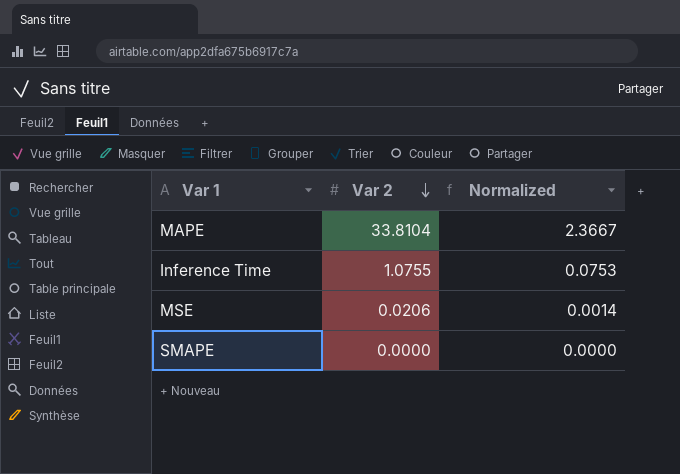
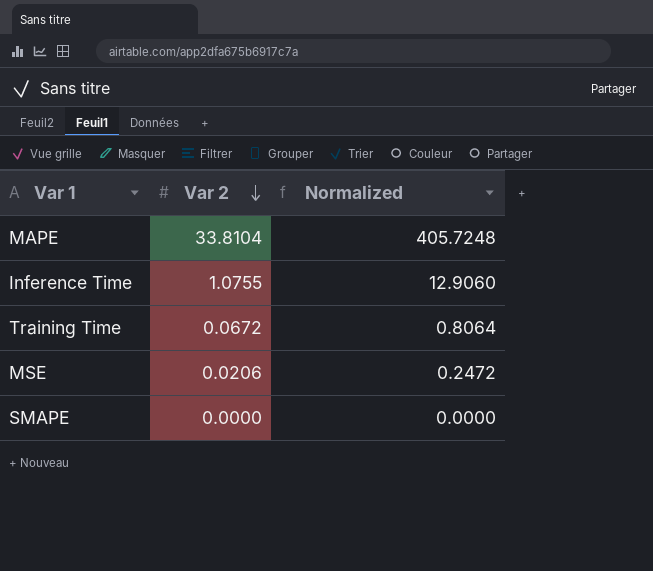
column Normalized | formula: [Var 2] * 0.07 -> [Var 2] * 12
row Training Time: none -> 0.0672 | 0.8064

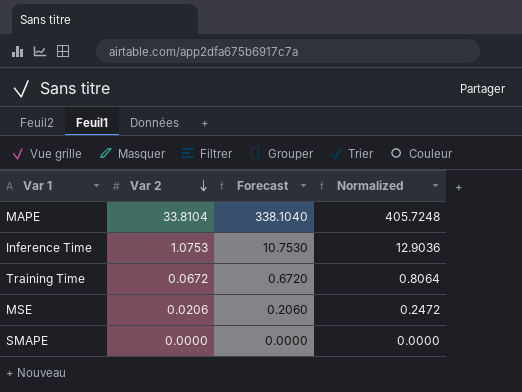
column Forecast | formula: none -> [Var 2] * 10
Inference Time | Var 2: 1.0755 -> 1.0753
Inference Time | Normalized: 12.9060 -> 12.9036

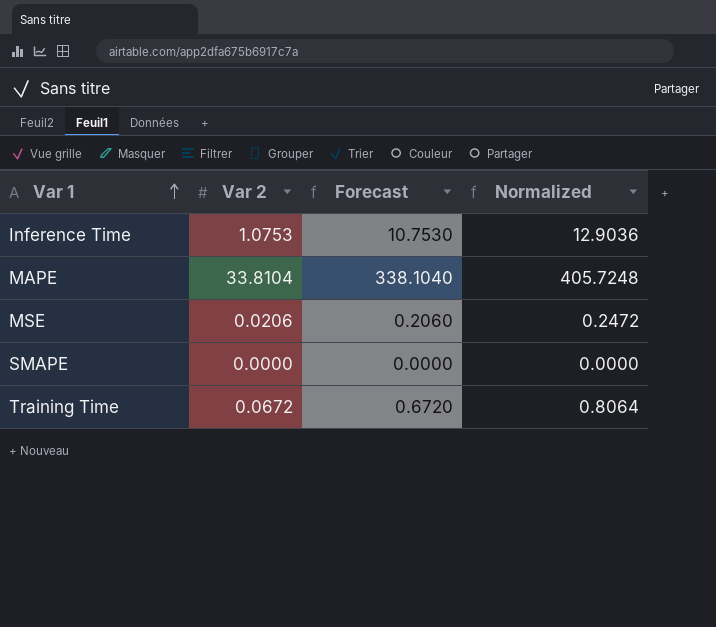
row order: Var 2 descending -> Var 1 ascending

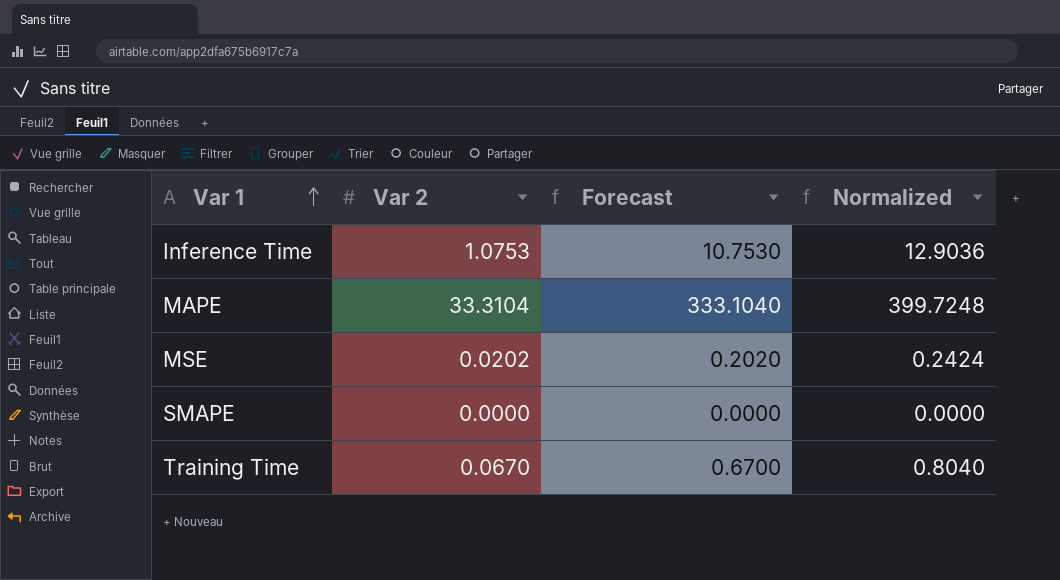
MAPE | Var 2: 33.8104 -> 33.3104
MAPE | Forecast: 338.1040 -> 333.1040
MAPE | Normalized: 405.7248 -> 399.7248
MSE | Var 2: 0.0206 -> 0.0202
MSE | Forecast: 0.2060 -> 0.2020
MSE | Normalized: 0.2472 -> 0.2424
Training Time | Var 2: 0.0672 -> 0.0670
Training Time | Forecast: 0.6720 -> 0.6700
Training Time | Normalized: 0.8064 -> 0.8040

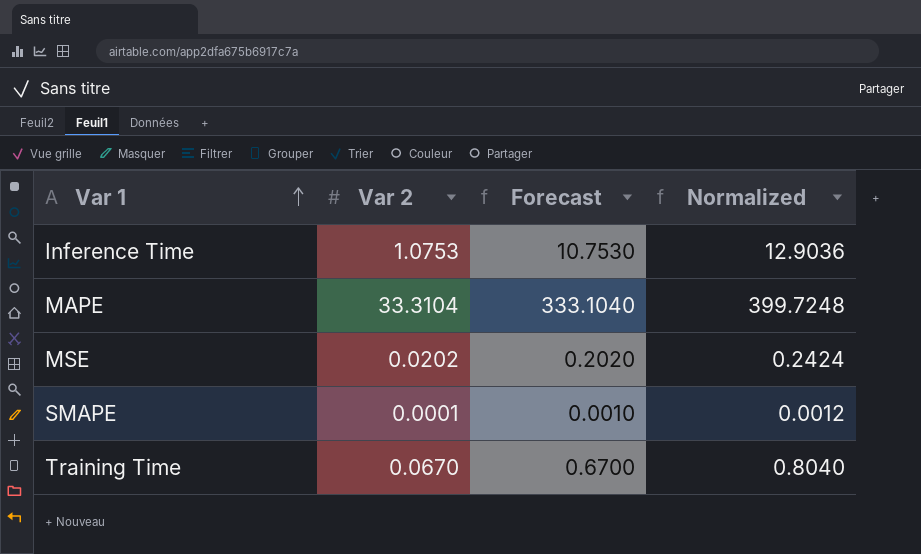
SMAPE | Var 2: 0.0000 -> 0.0001
SMAPE | Forecast: 0.0000 -> 0.0010
SMAPE | Normalized: 0.0000 -> 0.0012

